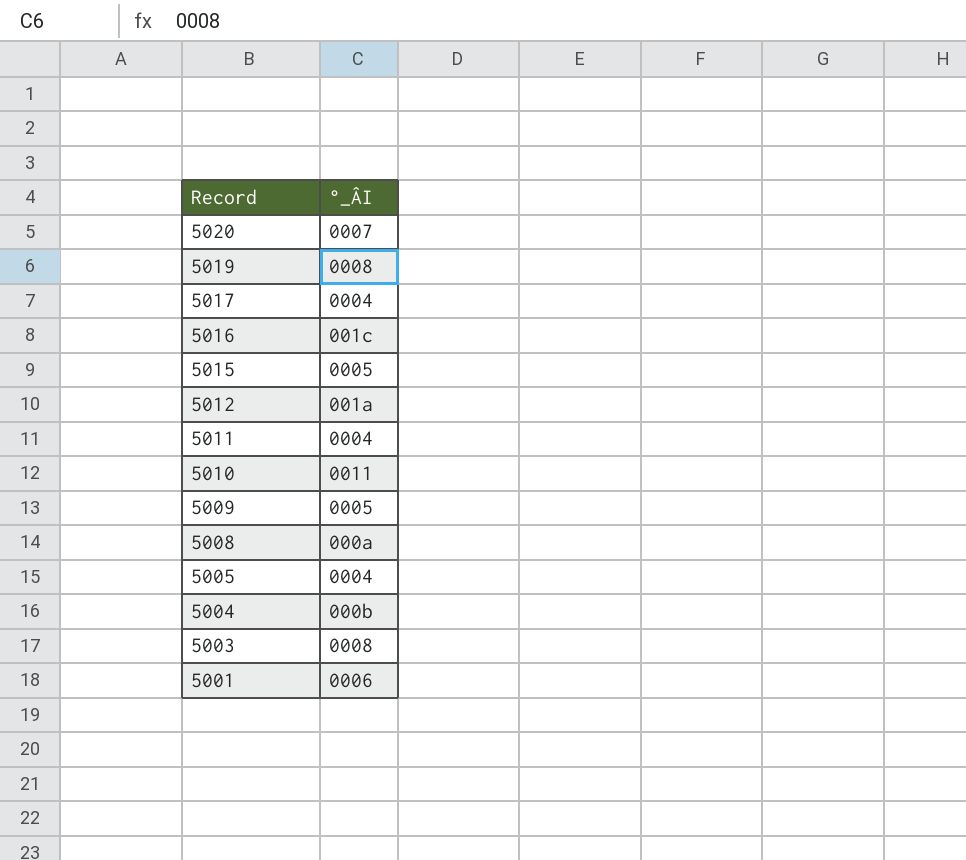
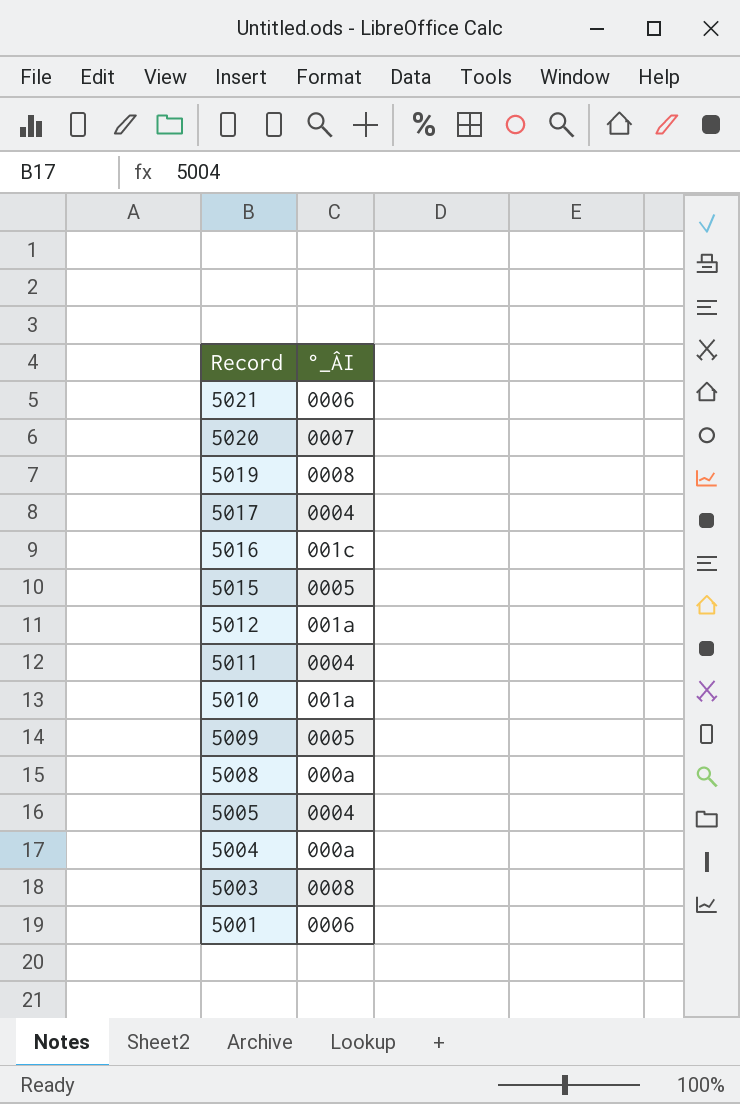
row 5021: none -> 0006
5010 | °_ÂI: 0011 -> 001a
5004 | °_ÂI: 000b -> 000a

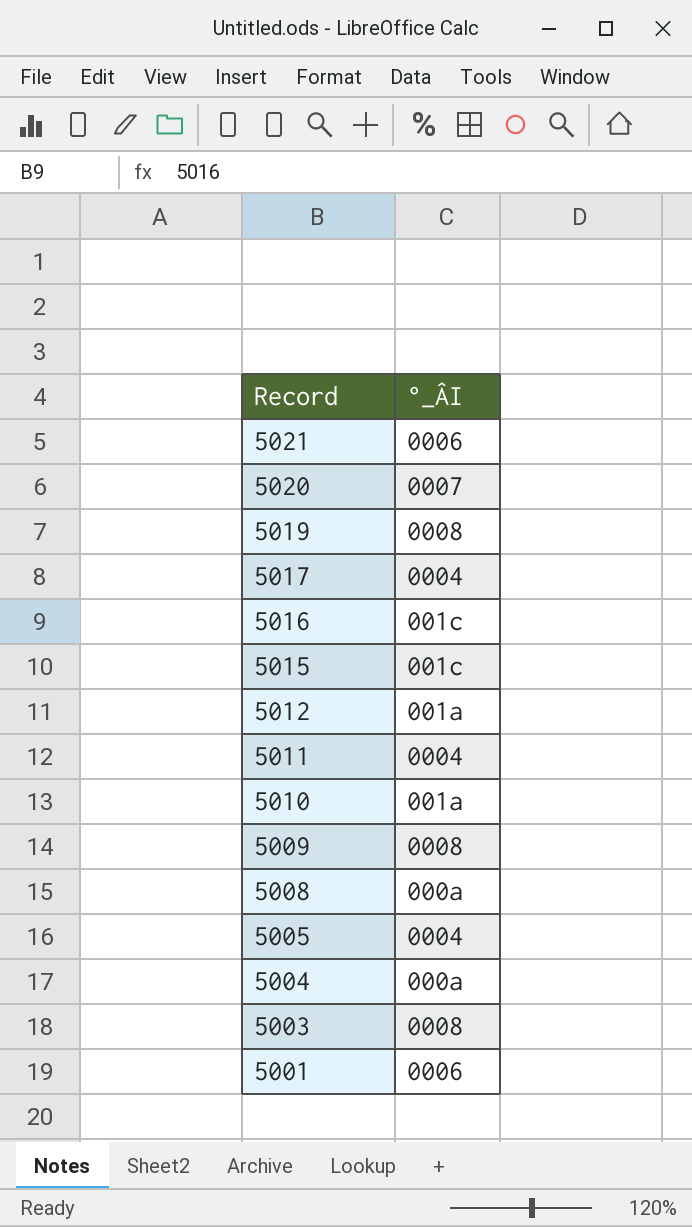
5015 | °_ÂI: 0005 -> 001c
5009 | °_ÂI: 0005 -> 0008

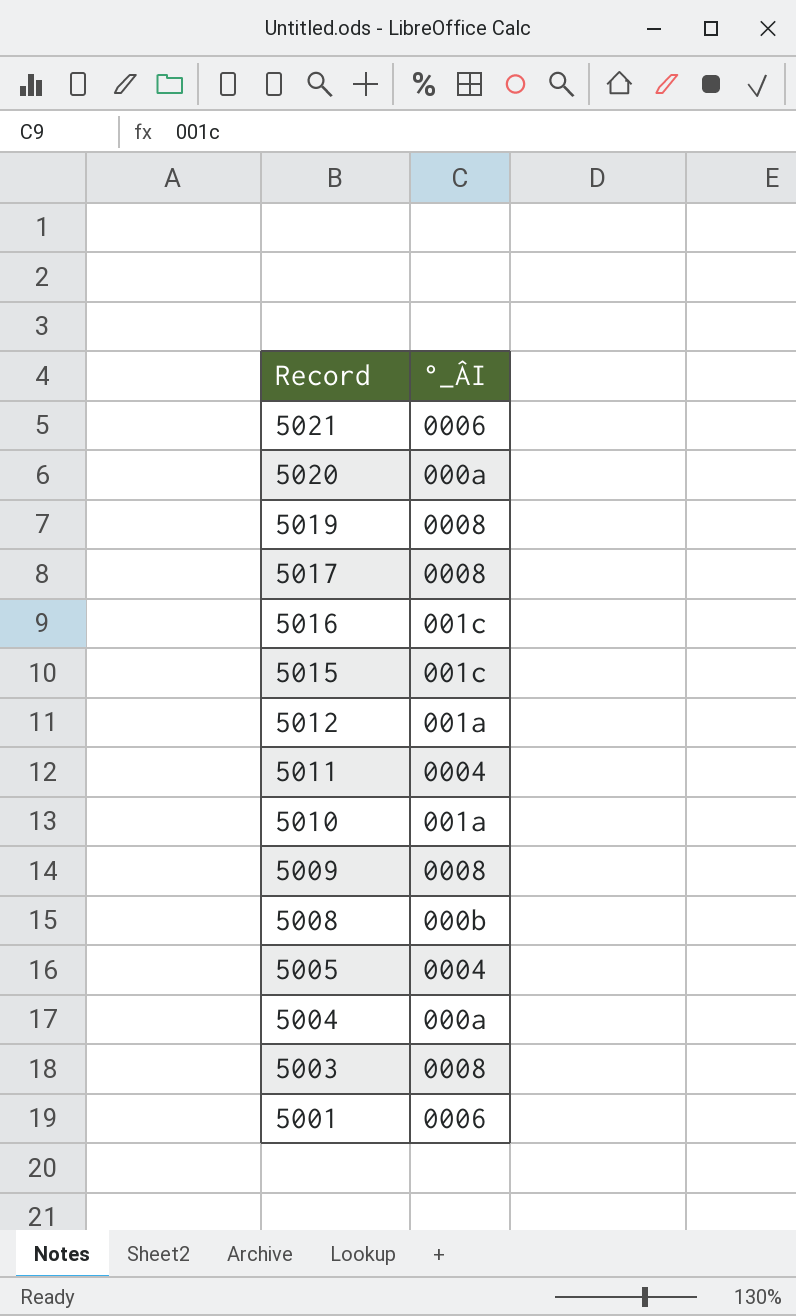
5020 | °_ÂI: 0007 -> 000a
5017 | °_ÂI: 0004 -> 0008
5008 | °_ÂI: 000a -> 000b

